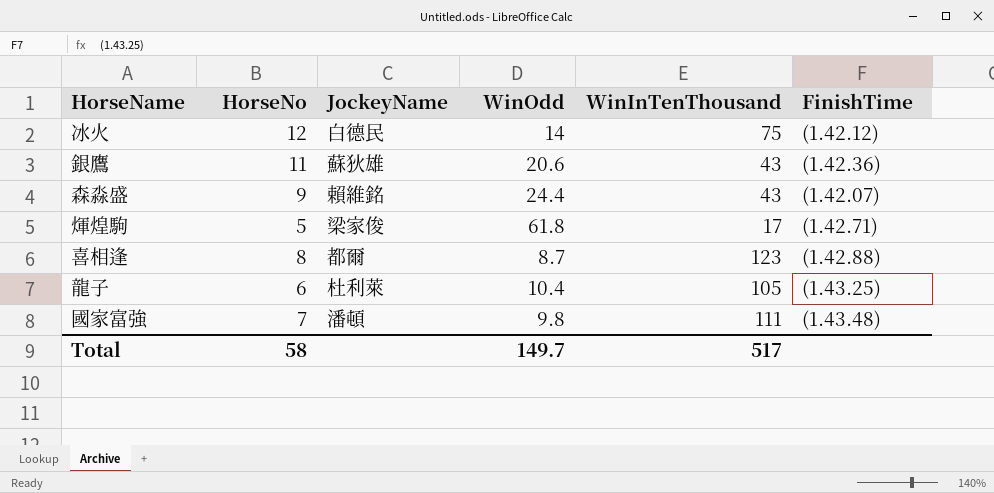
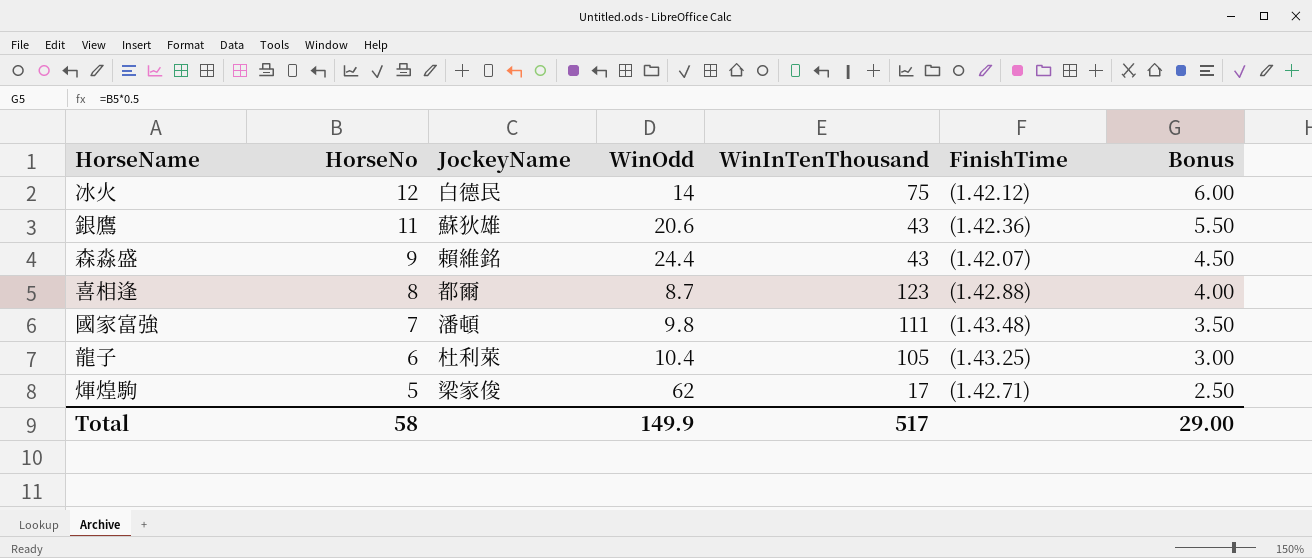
row order: none -> HorseNo descending
column Bonus | formula: none -> [HorseNo] * 0.5
煇煌駒 | WinOdd: 61.8 -> 62
Total | WinOdd: 149.7 -> 149.9

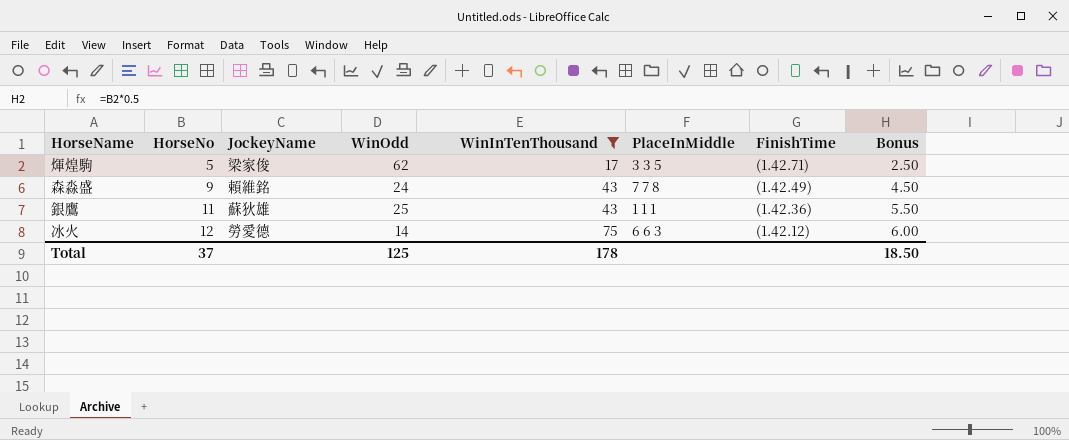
filter: none -> WinInTenThousand <= 75
row order: HorseNo descending -> HorseNo ascending
column PlaceInMiddle | position: none -> 6
森淼盛 | WinOdd: 24.4 -> 24
森淼盛 | FinishTime: (1.42.07) -> (1.42.49)
銀鷹 | WinOdd: 20.6 -> 25
冰火 | JockeyName: 白德民 -> 勞愛德
Total | HorseNo: 58 -> 37
Total | WinOdd: 149.9 -> 125
Total | WinInTenThousand: 517 -> 178
Total | Bonus: 29.00 -> 18.50

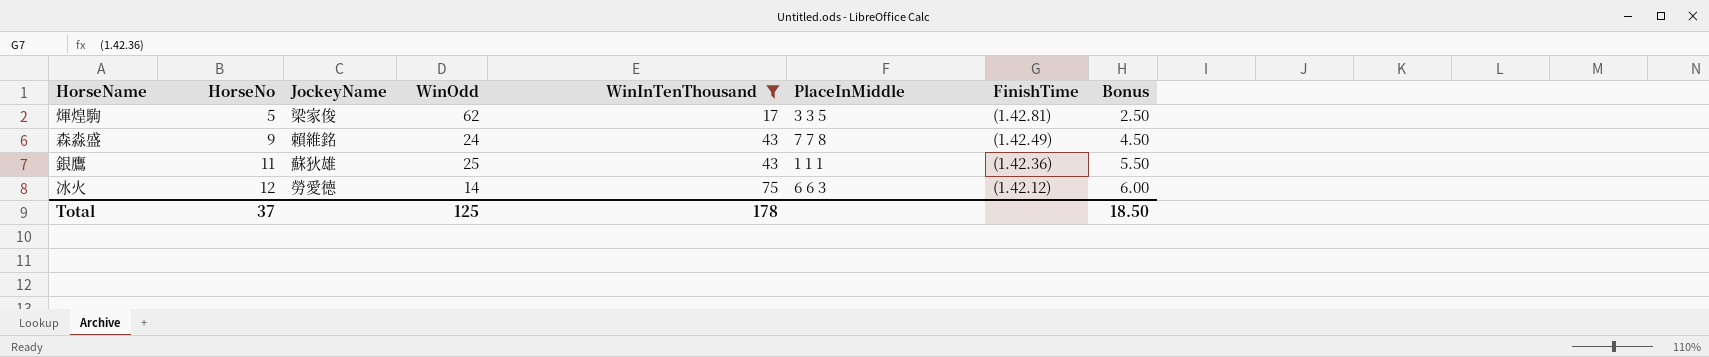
煇煌駒 | FinishTime: (1.42.71) -> (1.42.81)

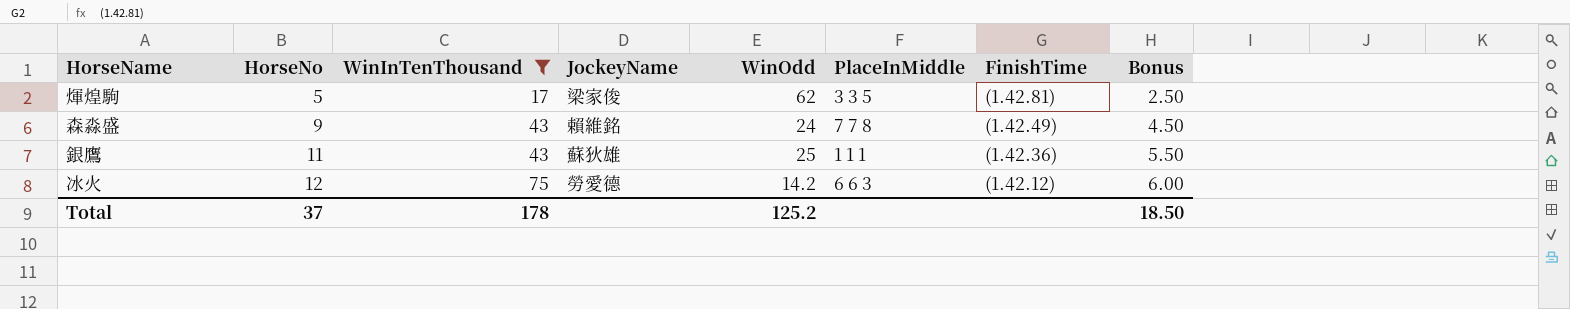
column WinInTenThousand | position: 5 -> 3
冰火 | WinOdd: 14 -> 14.2
Total | WinOdd: 125 -> 125.2

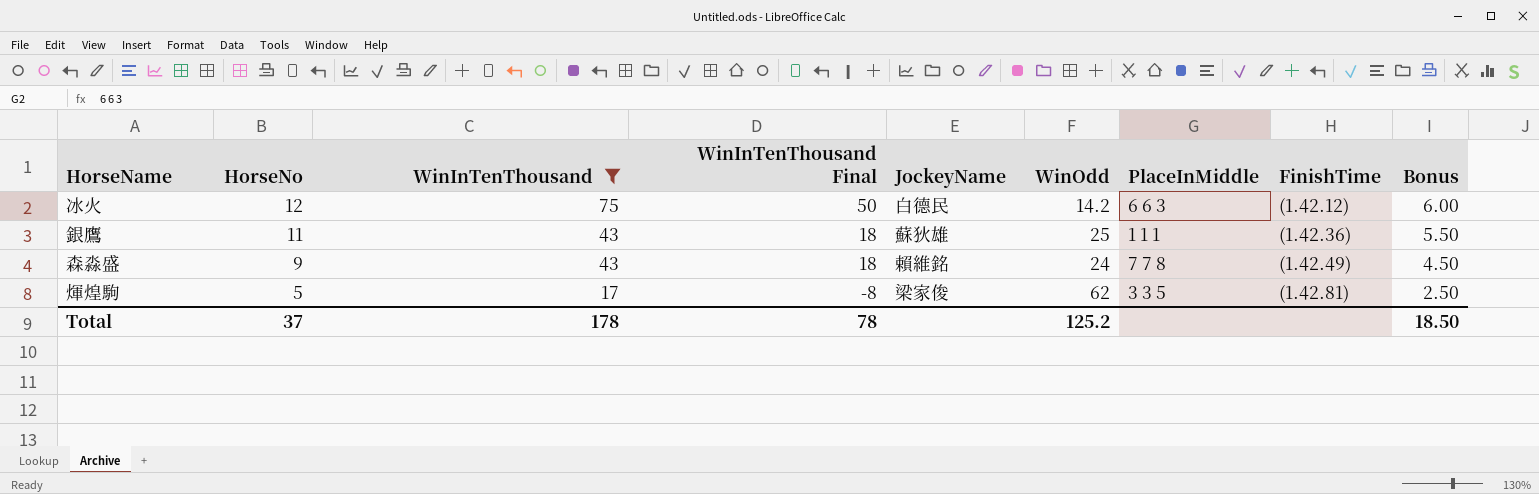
row order: HorseNo ascending -> HorseNo descending
column WinInTenThousand Final | formula: none -> [WinInTenThousand] - 25
冰火 | JockeyName: 勞愛德 -> 白德民

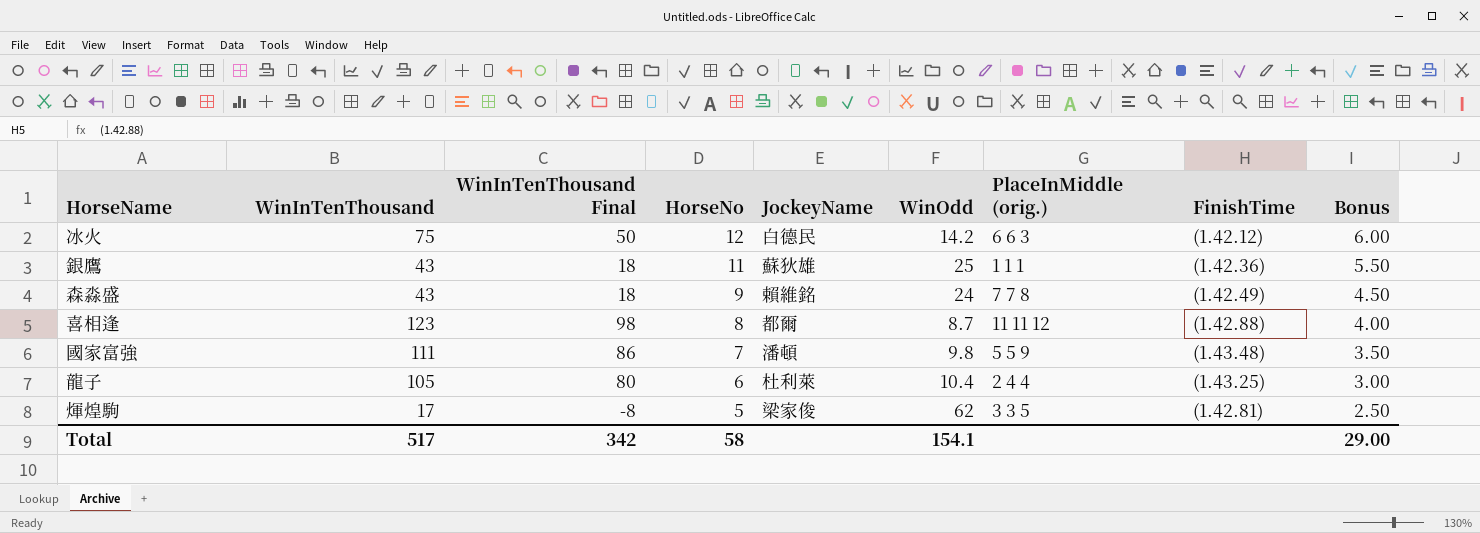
filter: WinInTenThousand <= 75 -> none
column HorseNo | position: 2 -> 4
column name: PlaceInMiddle -> PlaceInMiddle (orig.)
Total | WinInTenThousand: 178 -> 517
Total | WinInTenThousand Final: 78 -> 342
Total | HorseNo: 37 -> 58
Total | WinOdd: 125.2 -> 154.1
Total | Bonus: 18.50 -> 29.00

